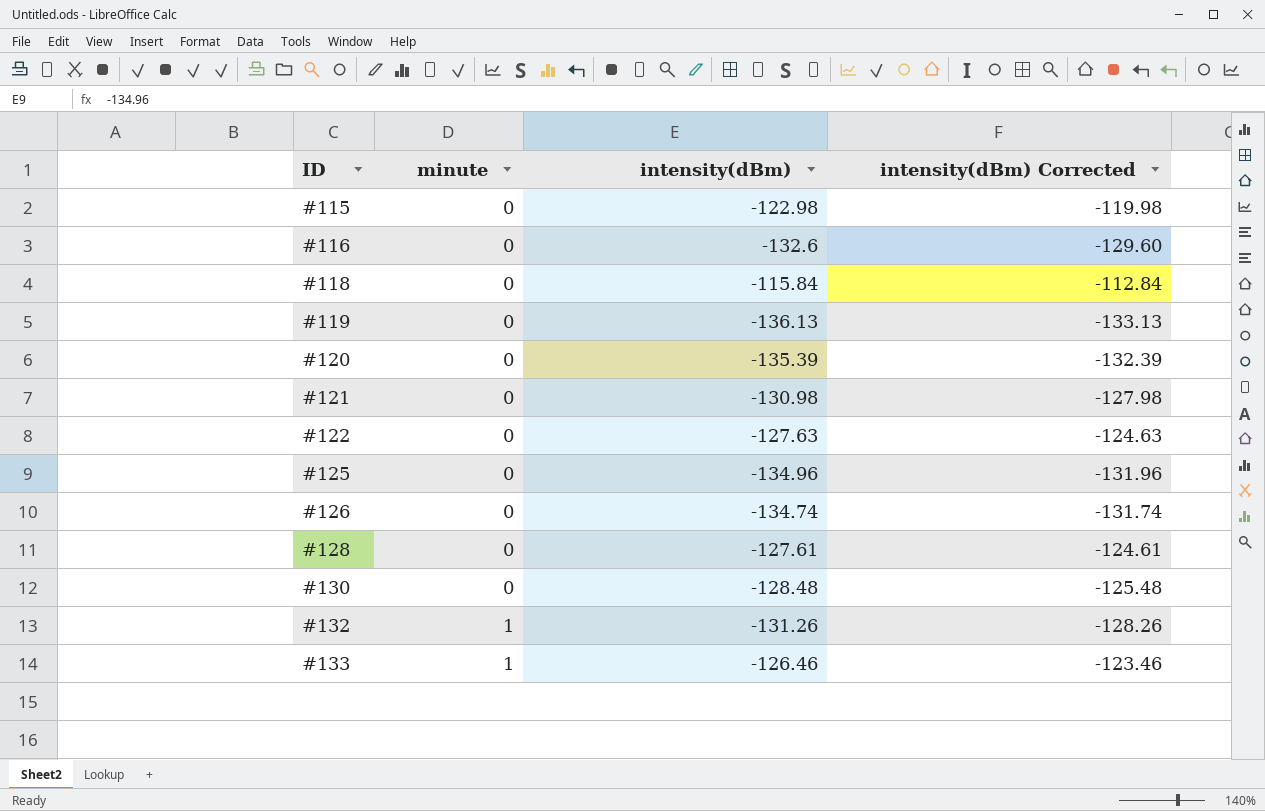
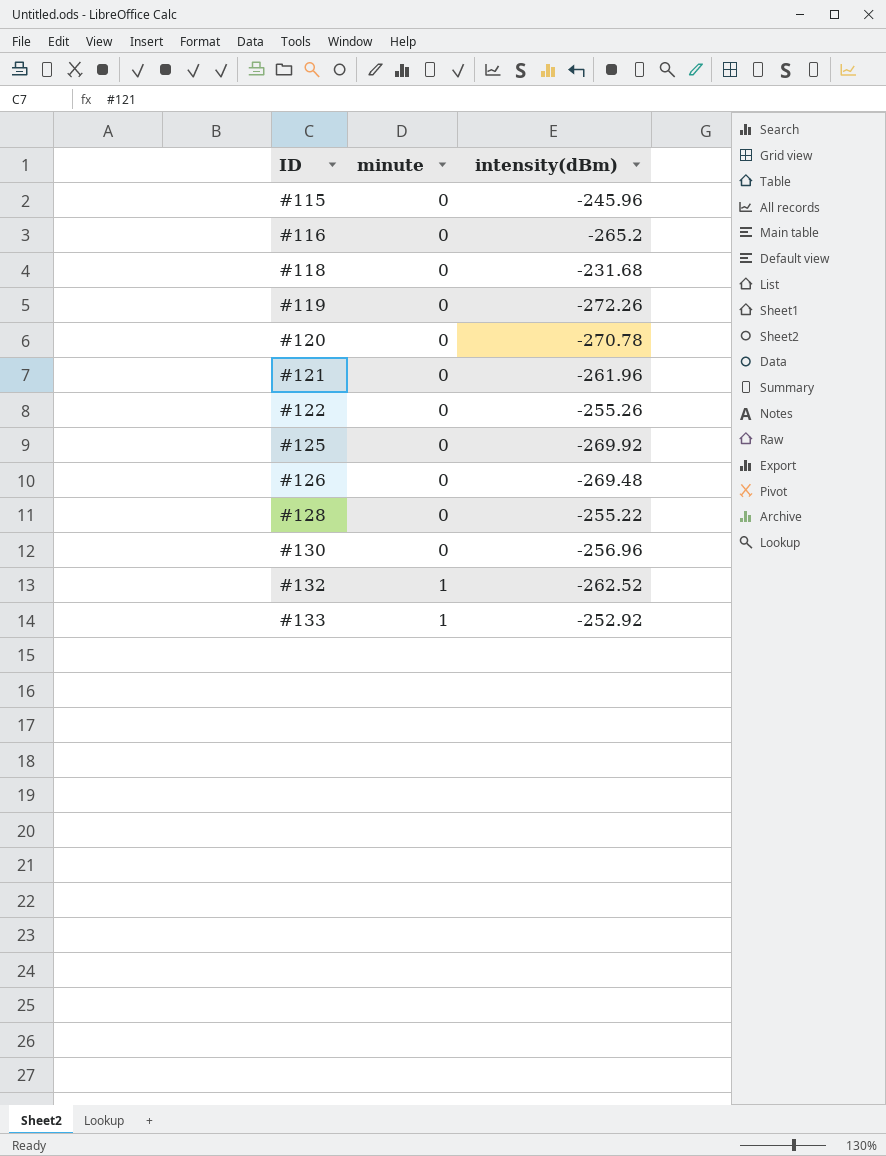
column intensity(dBm) Corrected | formula: [intensity(dBm)] + 3 -> none
#115 | intensity(dBm): -122.98 -> -245.96
#116 | intensity(dBm): -132.6 -> -265.2
#118 | intensity(dBm): -115.84 -> -231.68
#119 | intensity(dBm): -136.13 -> -272.26
#120 | intensity(dBm): -135.39 -> -270.78
#121 | intensity(dBm): -130.98 -> -261.96
#122 | intensity(dBm): -127.63 -> -255.26
#125 | intensity(dBm): -134.96 -> -269.92
#126 | intensity(dBm): -134.74 -> -269.48
#128 | intensity(dBm): -127.61 -> -255.22
#130 | intensity(dBm): -128.48 -> -256.96
#132 | intensity(dBm): -131.26 -> -262.52
#133 | intensity(dBm): -126.46 -> -252.92

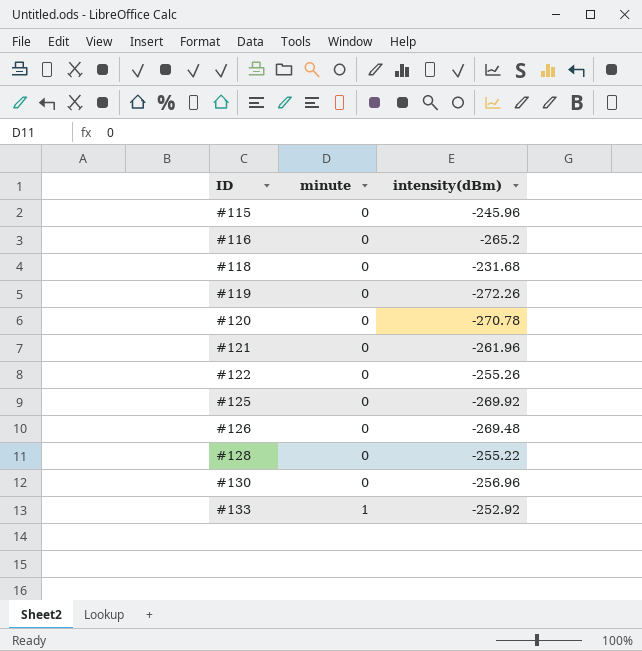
row #132: 1 | -262.52 -> none

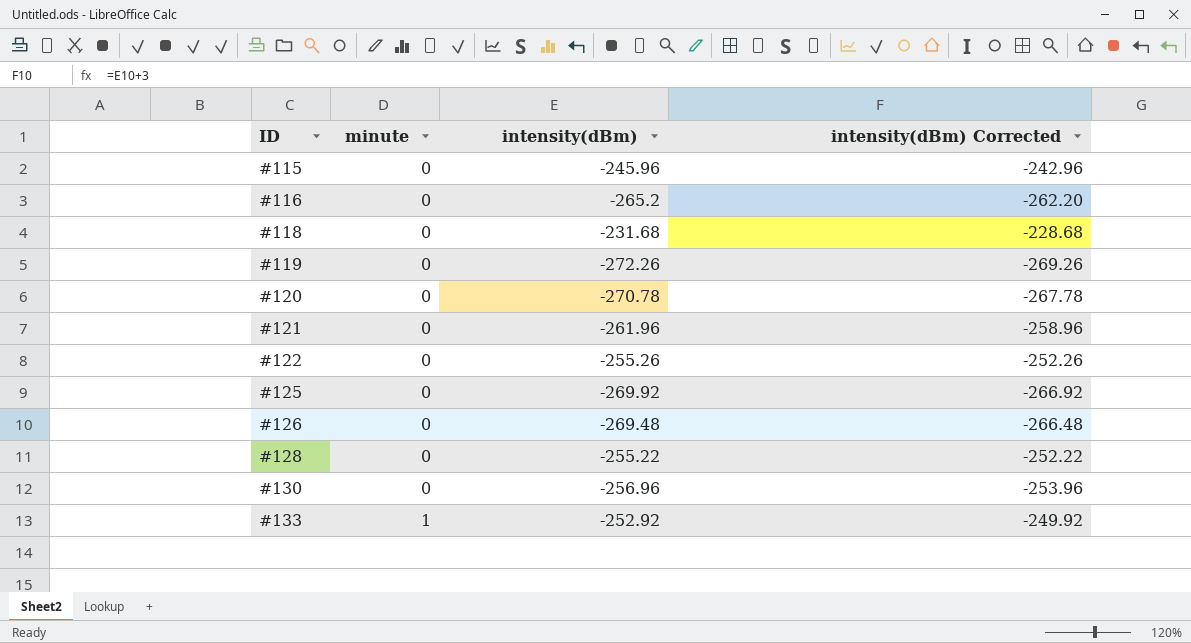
column intensity(dBm) Corrected | formula: none -> [intensity(dBm)] + 3

